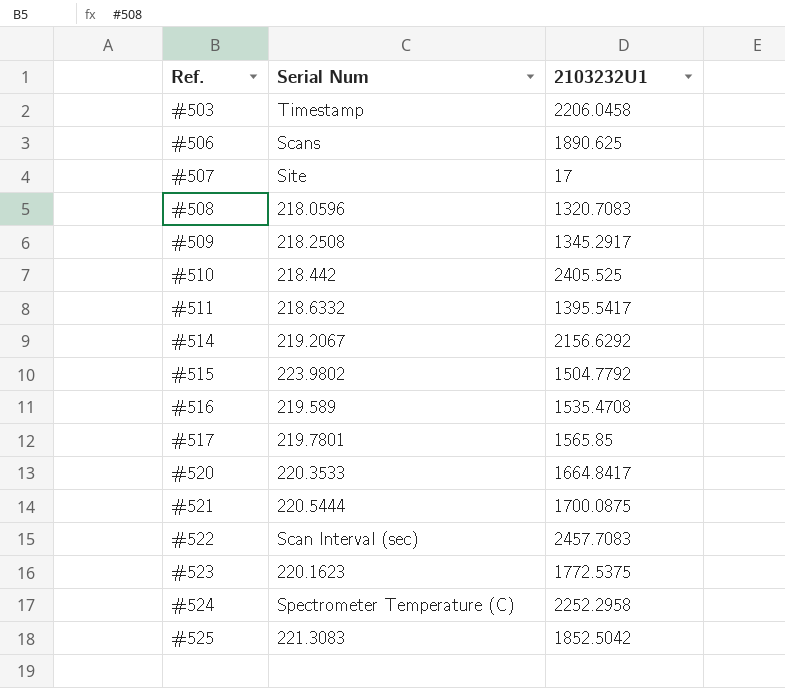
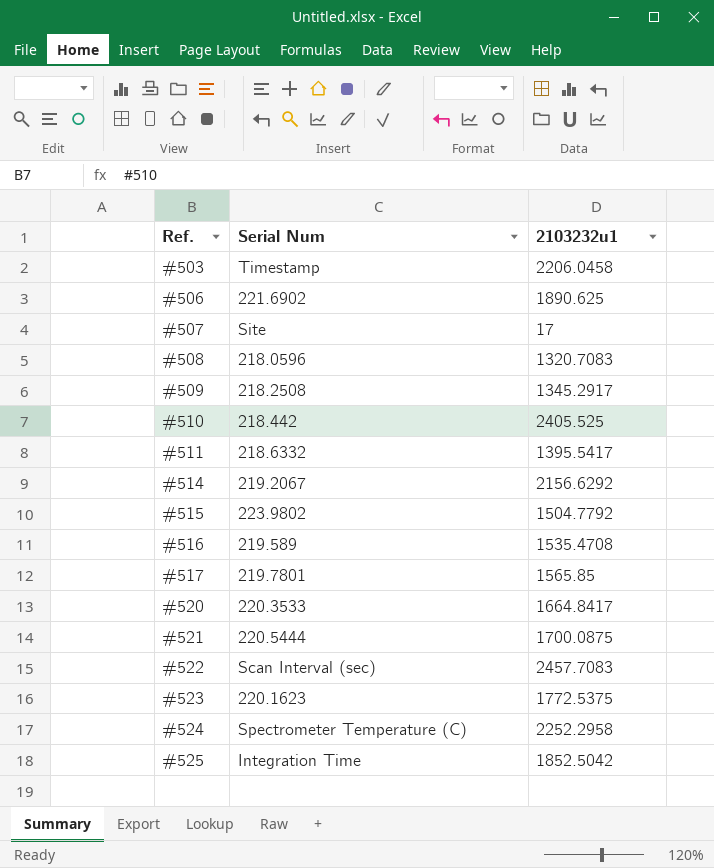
column name: 2103232U1 -> 2103232u1
#506 | Serial Num: Scans -> 221.6902
#525 | Serial Num: 221.3083 -> Integration Time

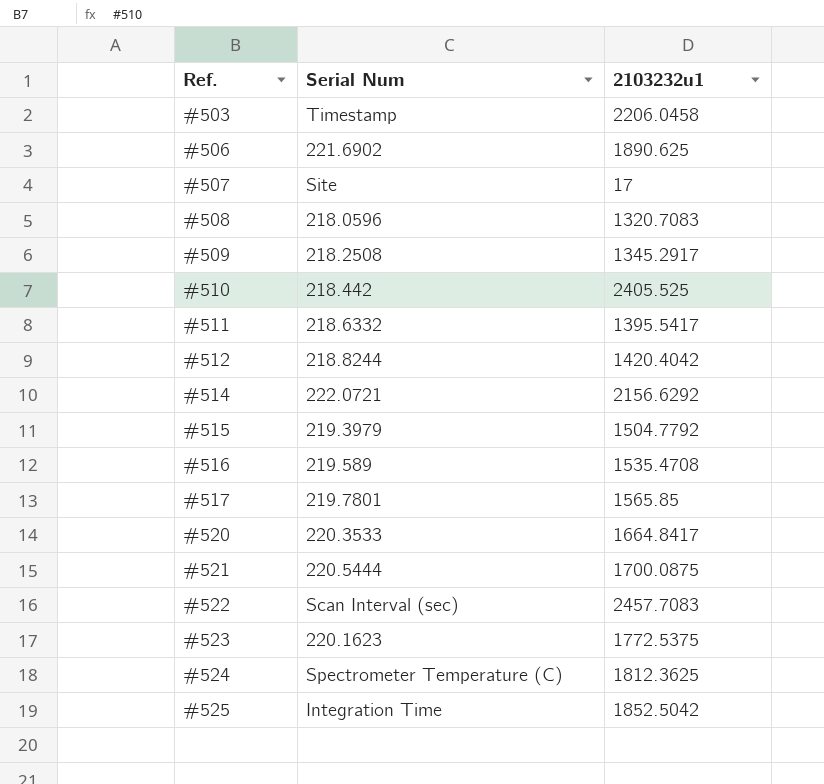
row #512: none -> 218.8244 | 1420.4042
#514 | Serial Num: 219.2067 -> 222.0721
#515 | Serial Num: 223.9802 -> 219.3979
#524 | 2103232u1: 2252.2958 -> 1812.3625

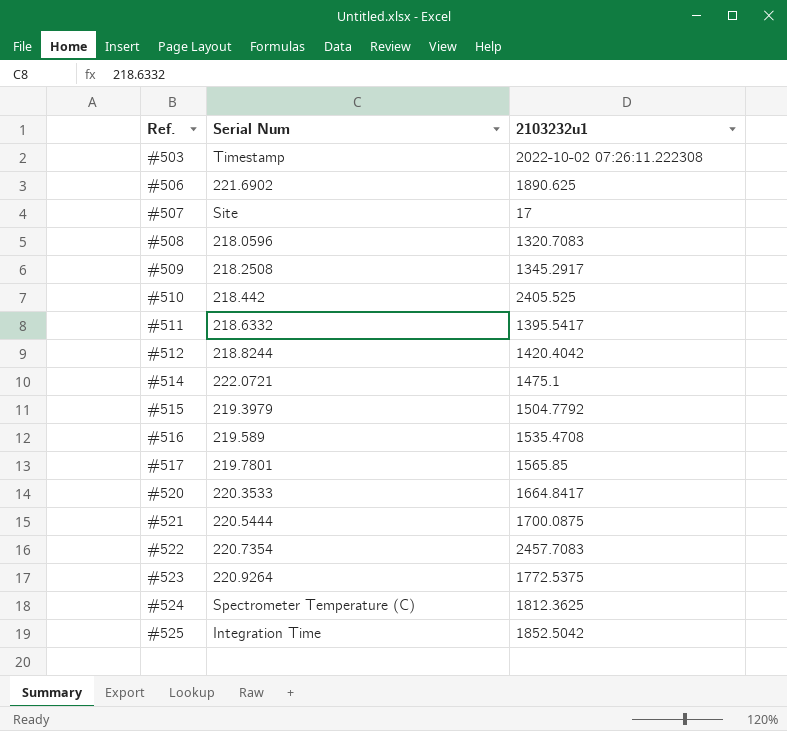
#503 | 2103232u1: 2206.0458 -> 2022-10-02 07:26:11.222308
#514 | 2103232u1: 2156.6292 -> 1475.1
#522 | Serial Num: Scan Interval (sec) -> 220.7354
#523 | Serial Num: 220.1623 -> 220.9264

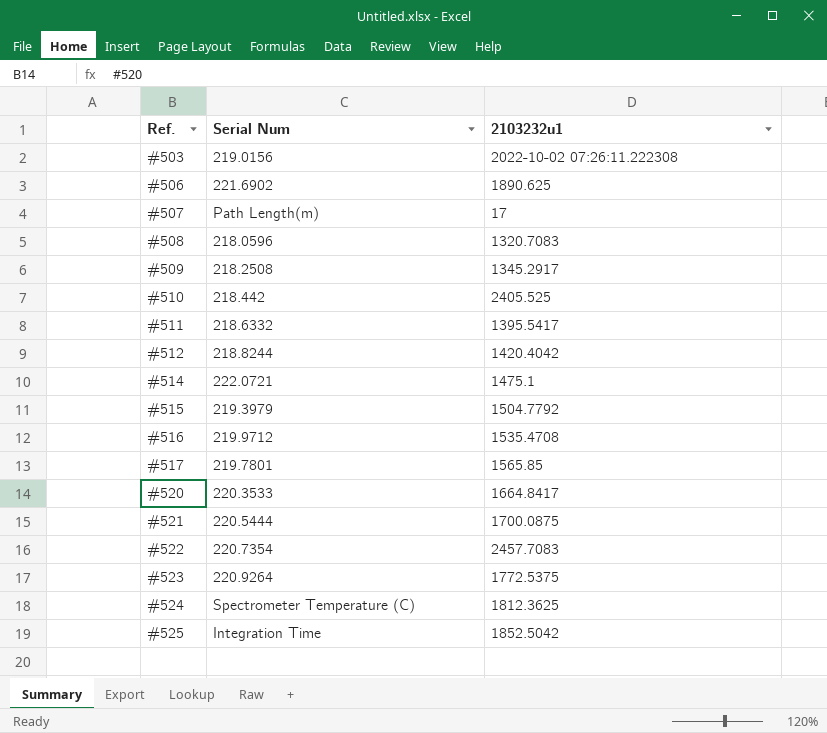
#503 | Serial Num: Timestamp -> 219.0156
#507 | Serial Num: Site -> Path Length(m)
#516 | Serial Num: 219.589 -> 219.9712

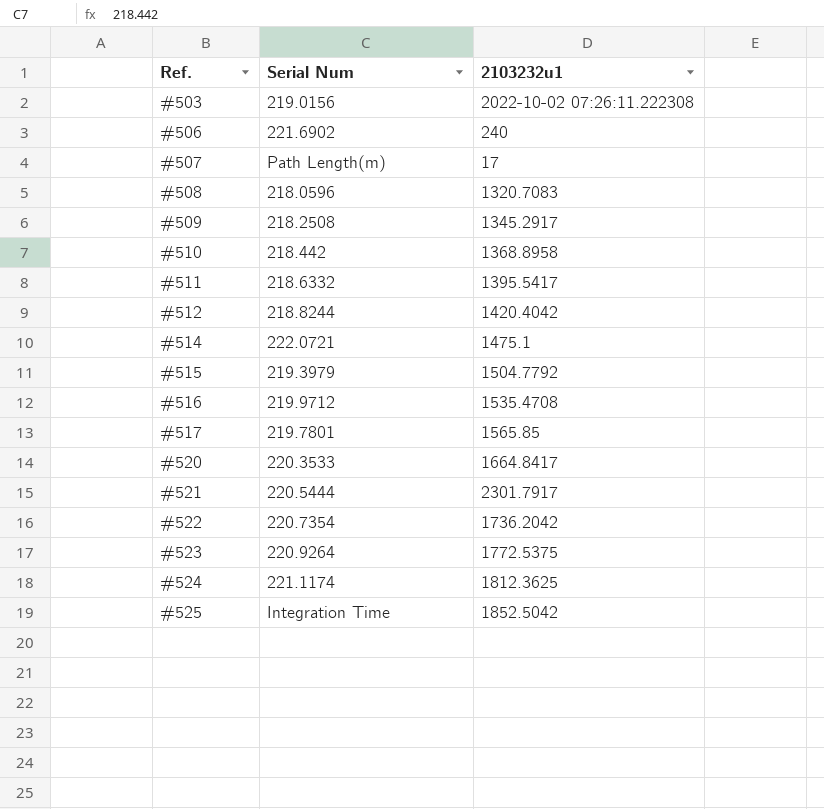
#506 | 2103232u1: 1890.625 -> 240
#510 | 2103232u1: 2405.525 -> 1368.8958
#521 | 2103232u1: 1700.0875 -> 2301.7917
#522 | 2103232u1: 2457.7083 -> 1736.2042
#524 | Serial Num: Spectrometer Temperature (C) -> 221.1174

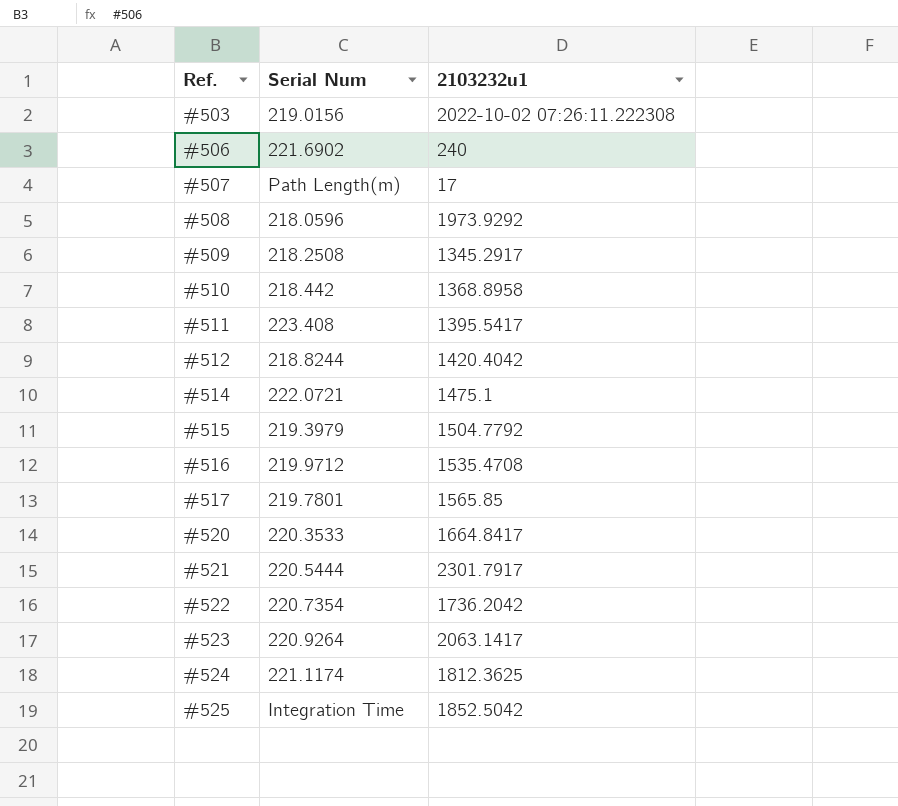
#508 | 2103232u1: 1320.7083 -> 1973.9292
#511 | Serial Num: 218.6332 -> 223.408
#523 | 2103232u1: 1772.5375 -> 2063.1417

